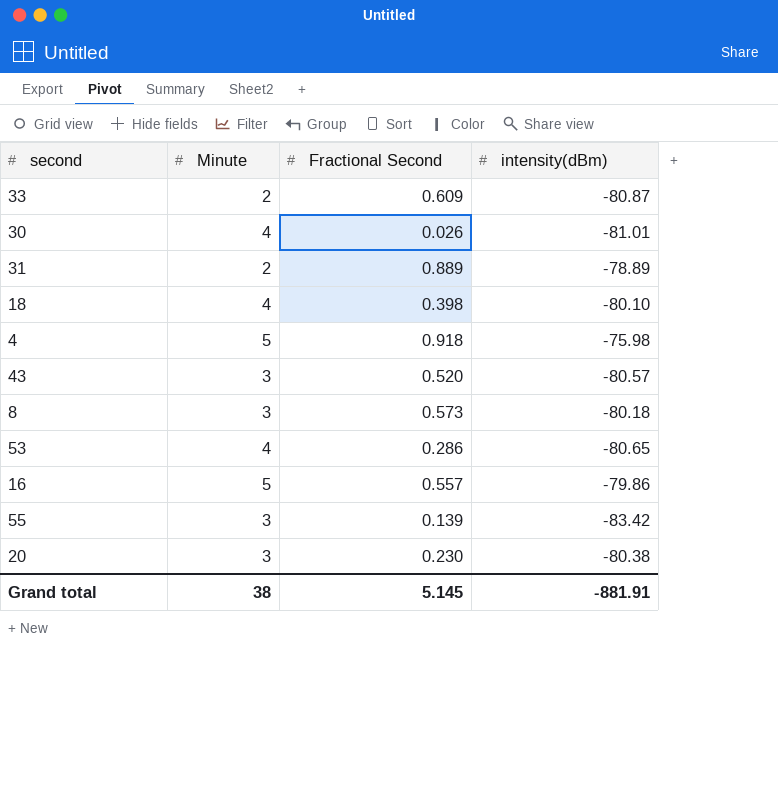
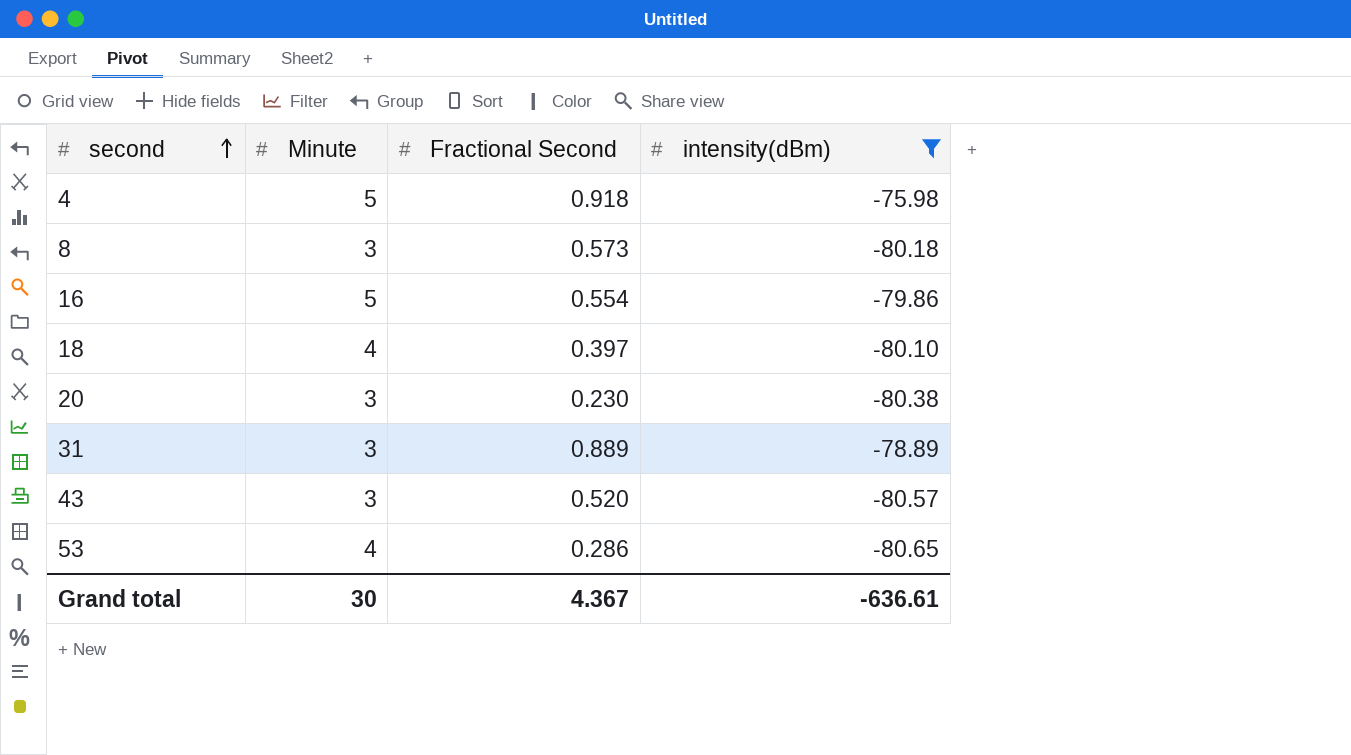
filter: none -> intensity(dBm) >= -80.65
row order: none -> second ascending
16 | Fractional Second: 0.557 -> 0.554
18 | Fractional Second: 0.398 -> 0.397
31 | Minute: 2 -> 3
Grand total | Minute: 38 -> 30
Grand total | Fractional Second: 5.145 -> 4.367
Grand total | intensity(dBm): -881.91 -> -636.61

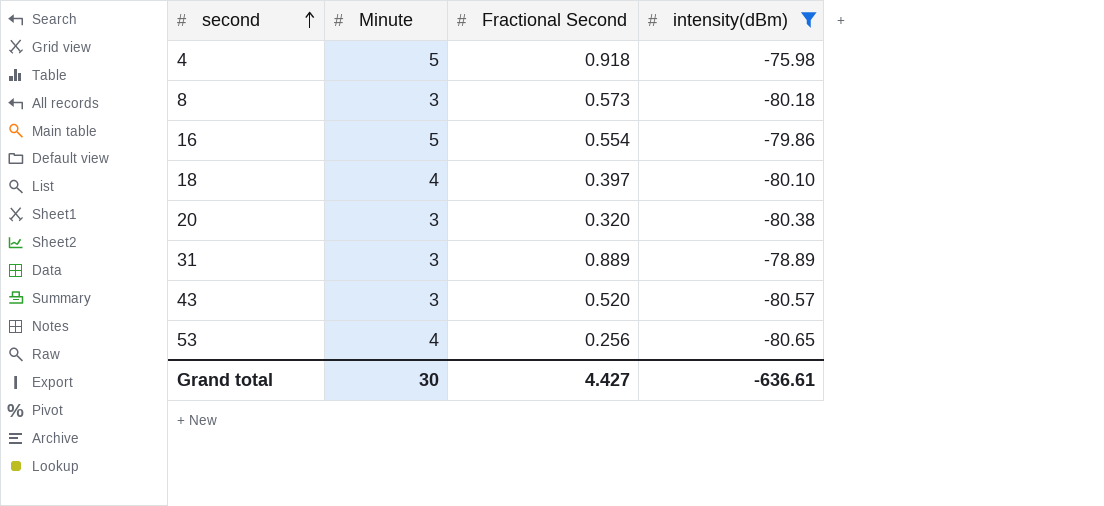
20 | Fractional Second: 0.230 -> 0.320
53 | Fractional Second: 0.286 -> 0.256
Grand total | Fractional Second: 4.367 -> 4.427

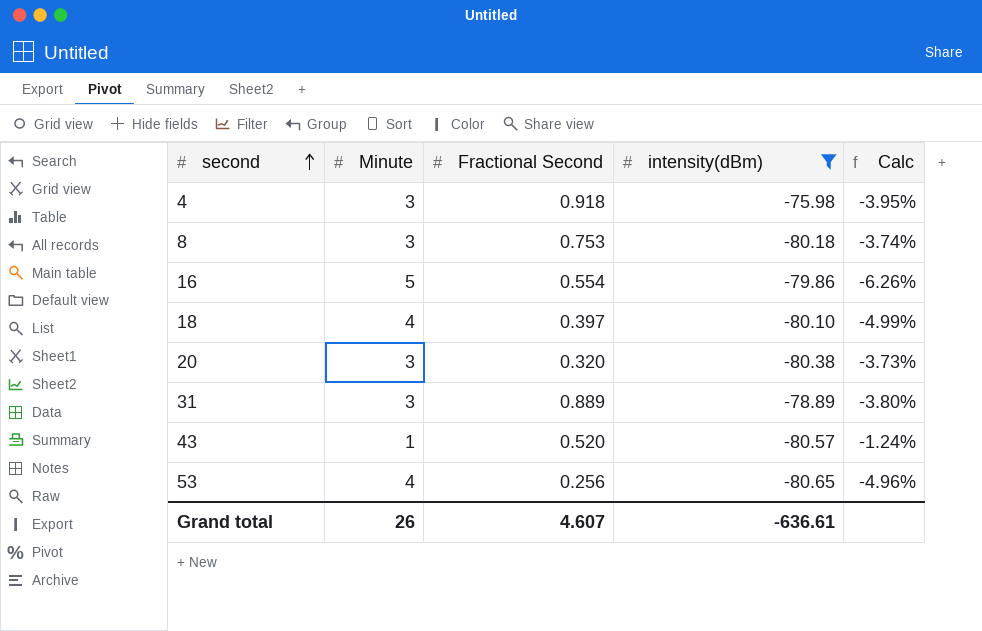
column Calc | formula: none -> [Minute] / [intensity(dBm)]
4 | Minute: 5 -> 3
8 | Fractional Second: 0.573 -> 0.753
43 | Minute: 3 -> 1
Grand total | Minute: 30 -> 26
Grand total | Fractional Second: 4.427 -> 4.607

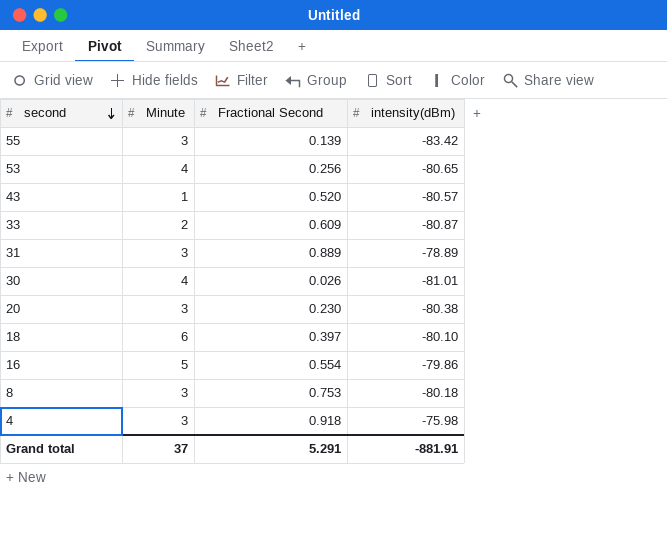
filter: intensity(dBm) >= -80.65 -> none
row order: second ascending -> second descending
column Calc | formula: [Minute] / [intensity(dBm)] -> none
20 | Fractional Second: 0.320 -> 0.230
18 | Minute: 4 -> 6
Grand total | Minute: 26 -> 37
Grand total | Fractional Second: 4.607 -> 5.291
Grand total | intensity(dBm): -636.61 -> -881.91

